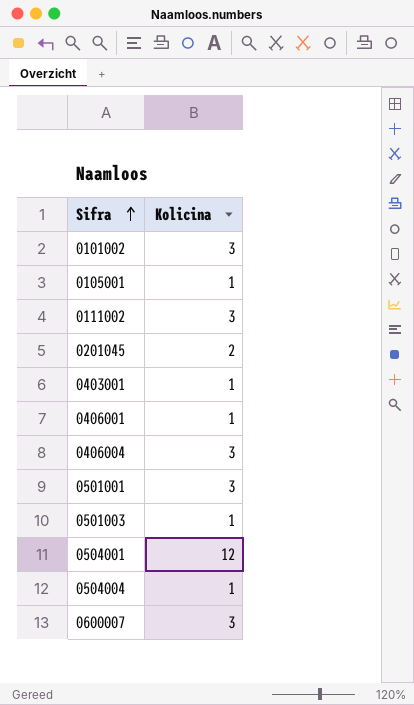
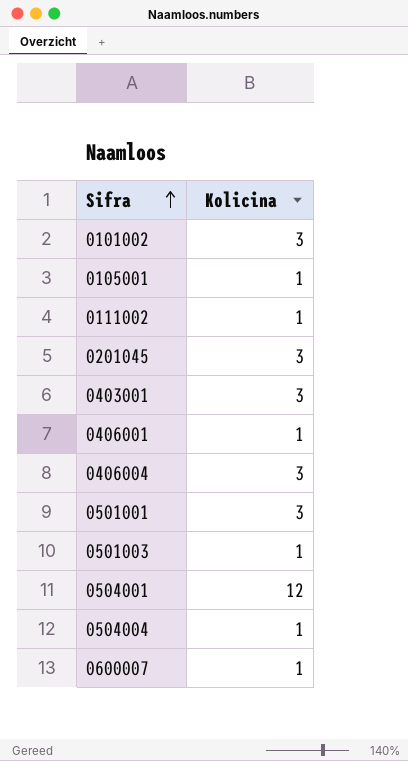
0111002 | Kolicina: 3 -> 1
0201045 | Kolicina: 2 -> 3
0403001 | Kolicina: 1 -> 3
0600007 | Kolicina: 3 -> 1

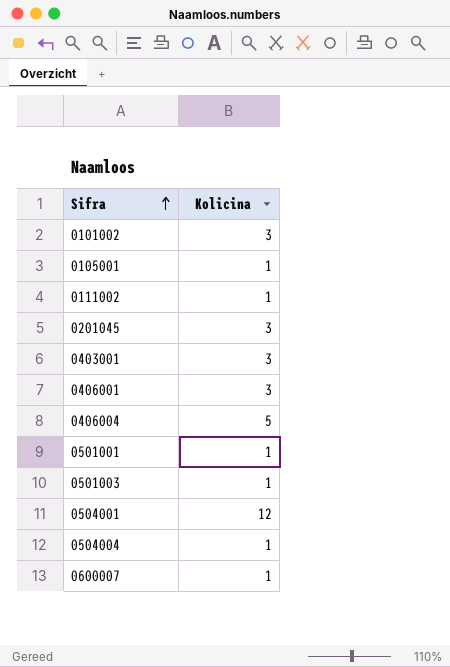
0406001 | Kolicina: 1 -> 3
0406004 | Kolicina: 3 -> 5
0501001 | Kolicina: 3 -> 1

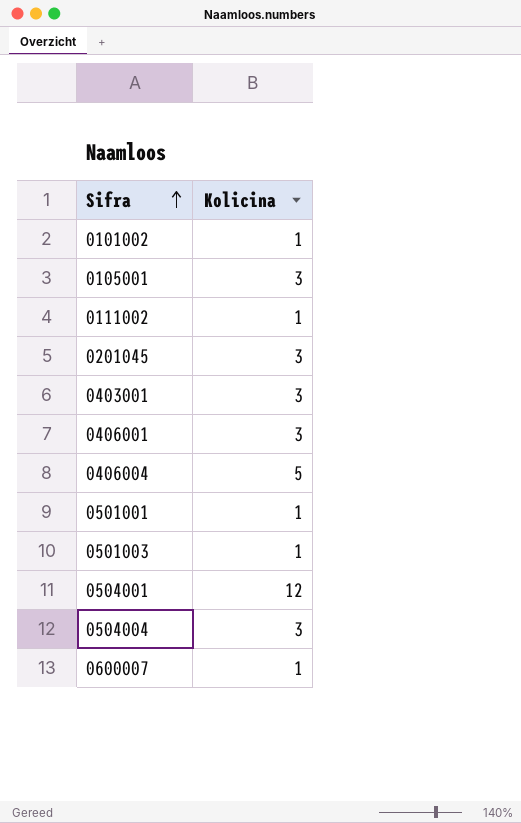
0101002 | Kolicina: 3 -> 1
0105001 | Kolicina: 1 -> 3
0504004 | Kolicina: 1 -> 3

